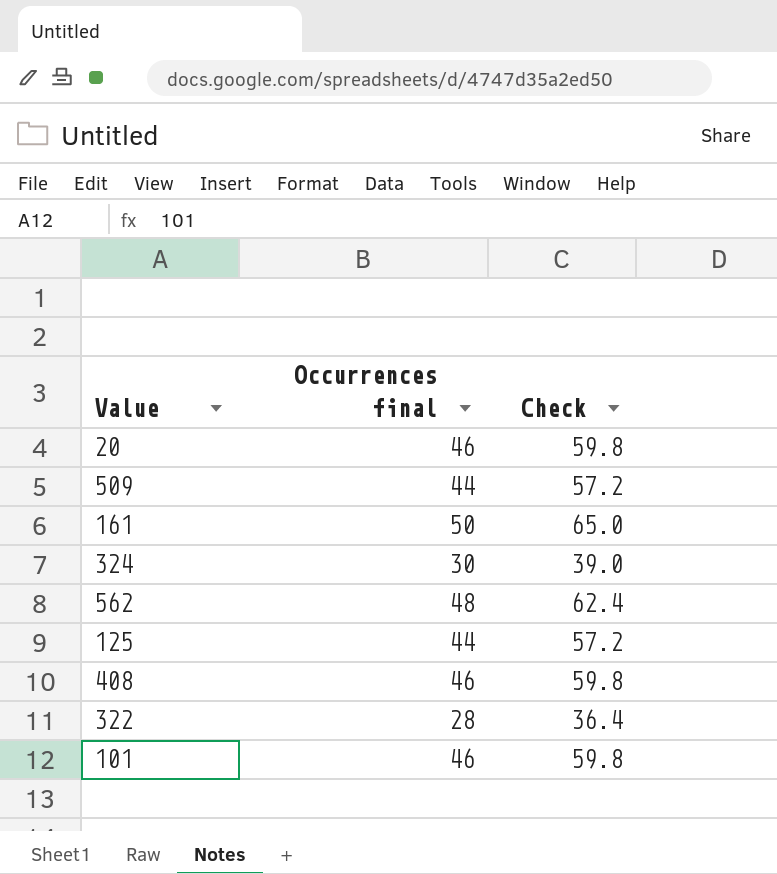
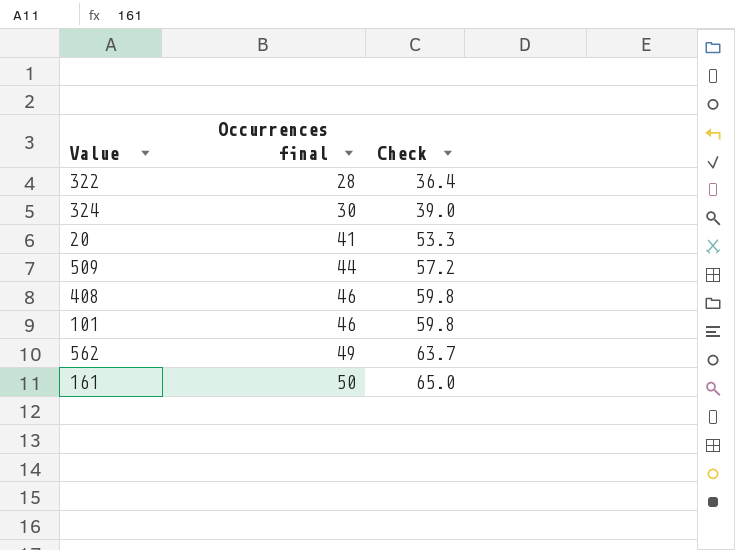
row order: none -> Occurrences final ascending
row 125: 44 | 57.2 -> none
20 | Occurrences final: 46 -> 41
20 | Check: 59.8 -> 53.3
562 | Occurrences final: 48 -> 49
562 | Check: 62.4 -> 63.7

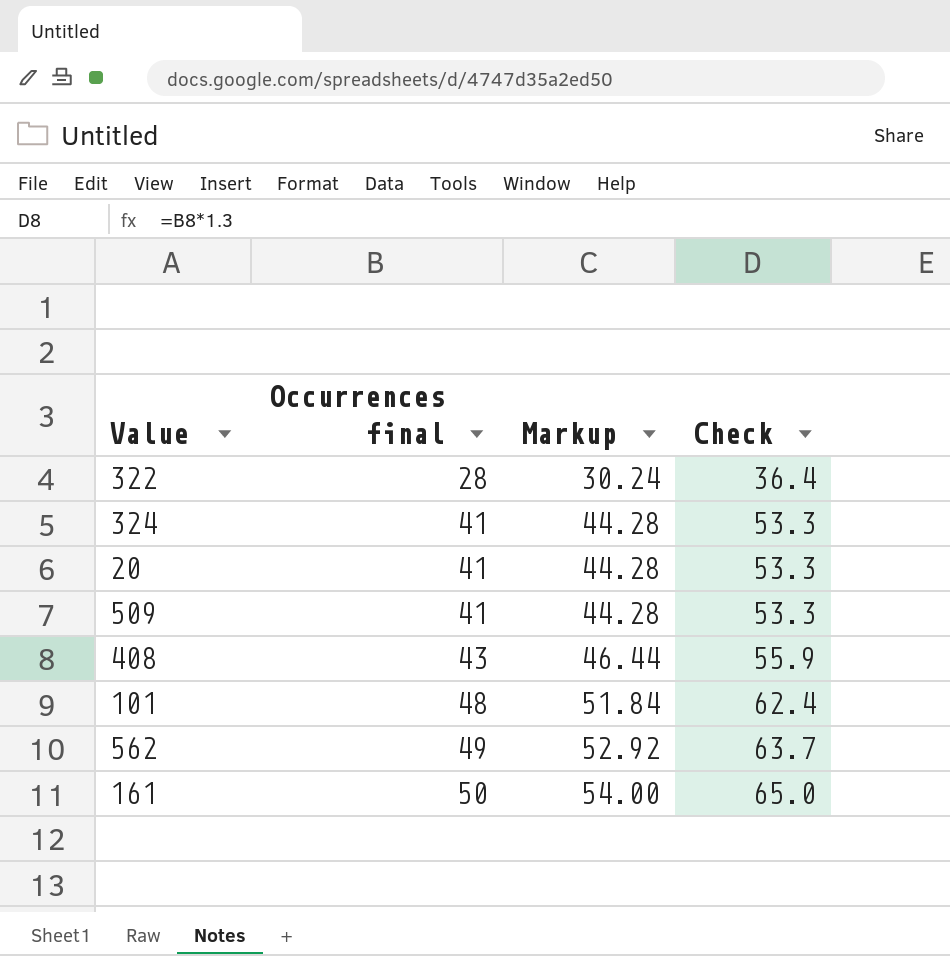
column Markup | formula: none -> [Occurrences final] * 1.08
324 | Occurrences final: 30 -> 41
324 | Check: 39.0 -> 53.3
509 | Occurrences final: 44 -> 41
509 | Check: 57.2 -> 53.3
408 | Occurrences final: 46 -> 43
408 | Check: 59.8 -> 55.9
101 | Occurrences final: 46 -> 48
101 | Check: 59.8 -> 62.4

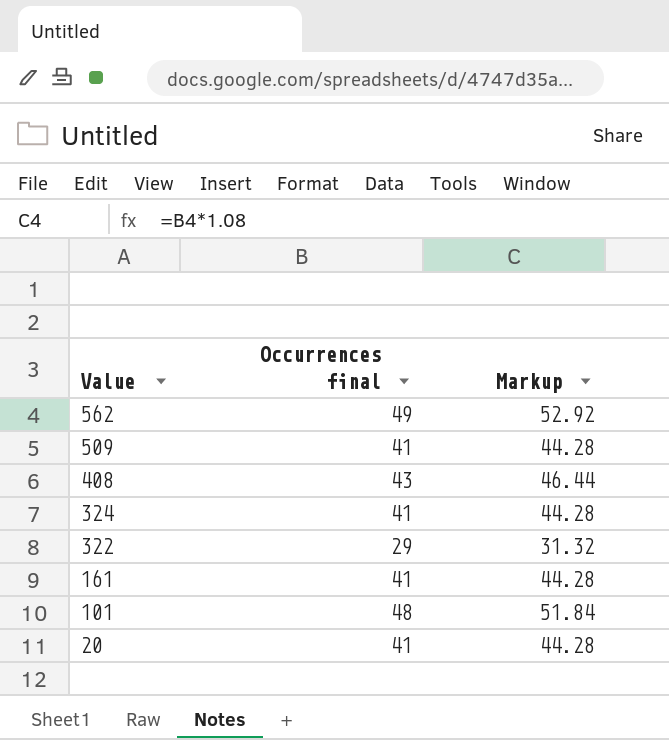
row order: Occurrences final ascending -> Value descending
column Check | formula: [Occurrences final] * 1.3 -> none
322 | Occurrences final: 28 -> 29
322 | Markup: 30.24 -> 31.32
161 | Occurrences final: 50 -> 41
161 | Markup: 54.00 -> 44.28

